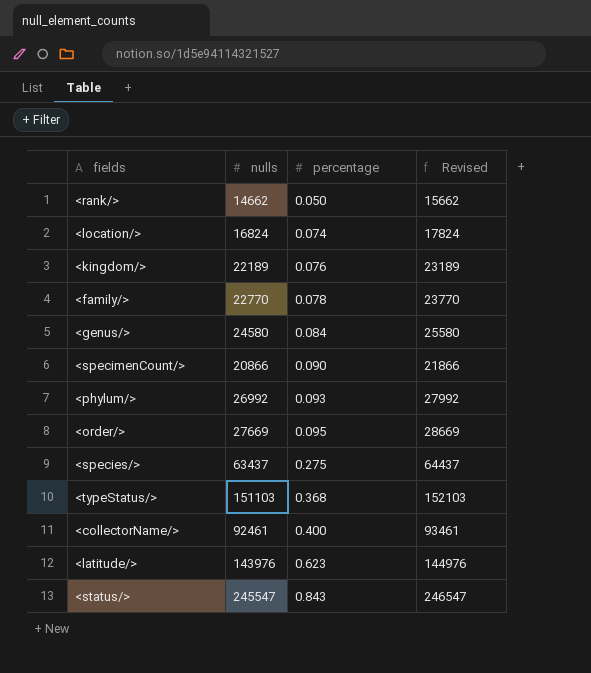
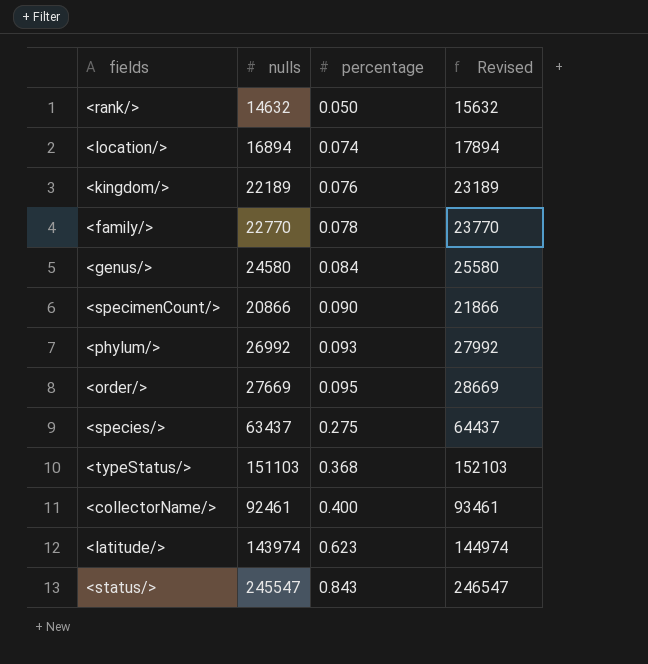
<rank/> | nulls: 14662 -> 14632
<rank/> | Revised: 15662 -> 15632
<location/> | nulls: 16824 -> 16894
<location/> | Revised: 17824 -> 17894
<latitude/> | nulls: 143976 -> 143974
<latitude/> | Revised: 144976 -> 144974

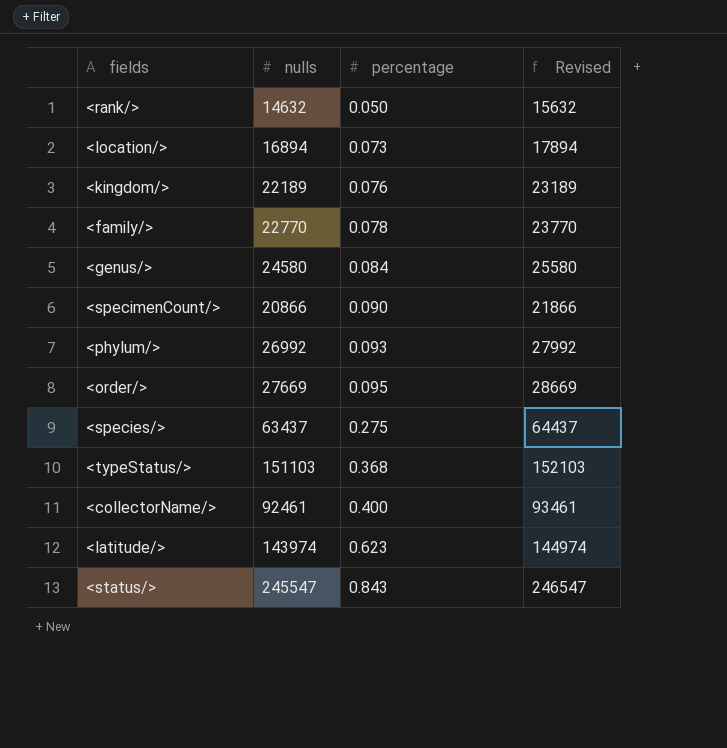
<location/> | percentage: 0.074 -> 0.073

